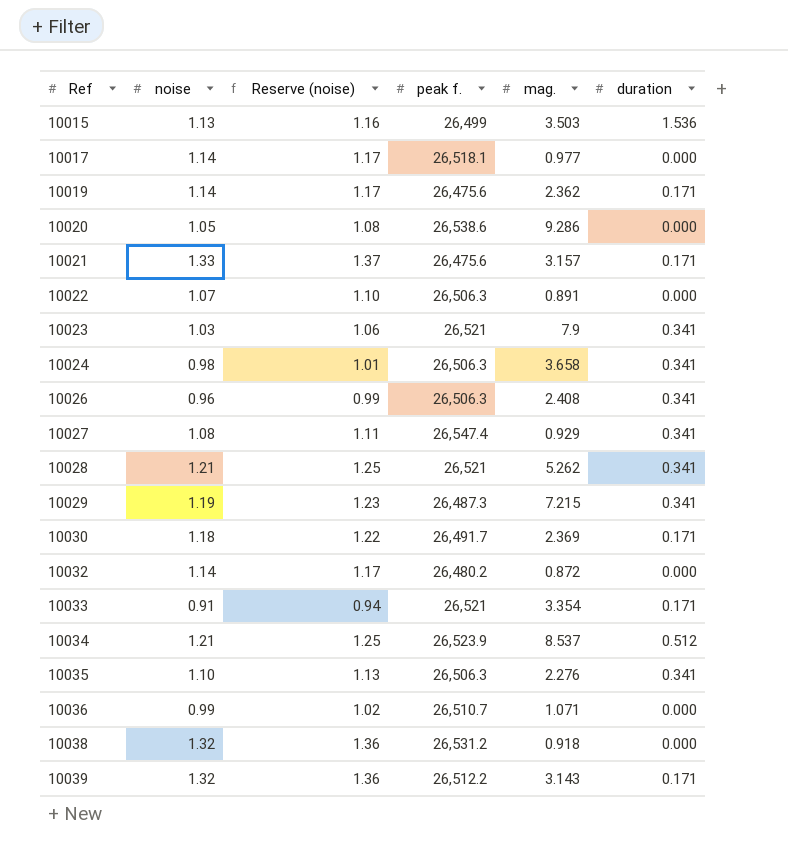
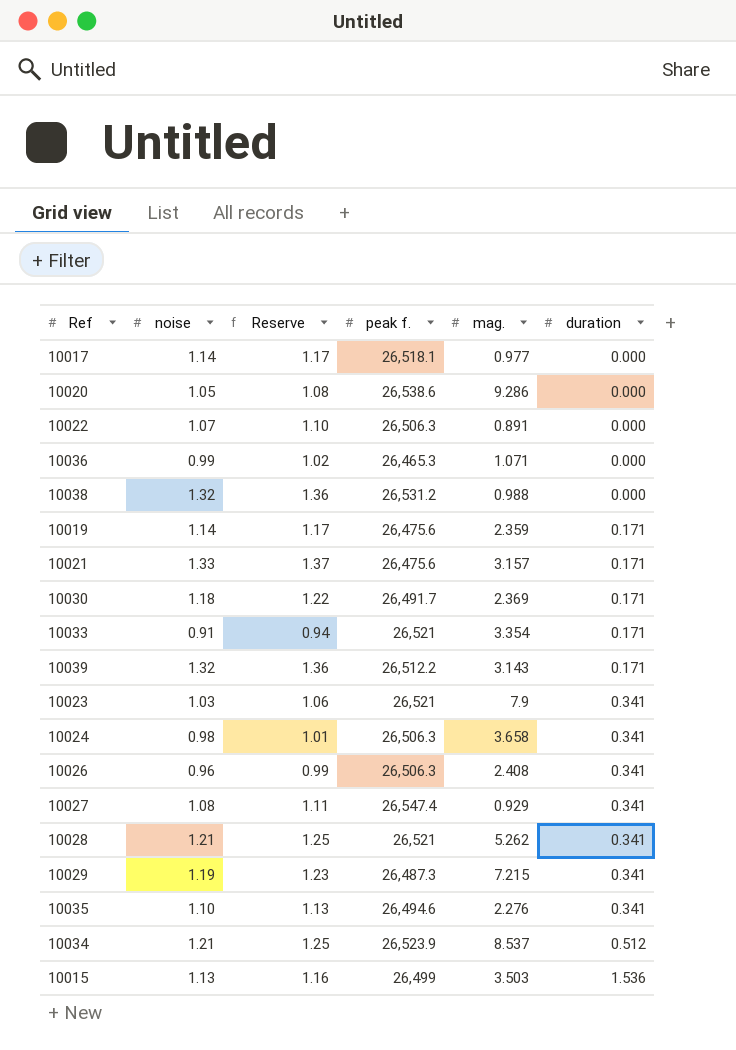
row order: Ref ascending -> duration ascending
column name: Reserve (noise) -> Reserve
row 10032: 1.14 | 1.17 | 26,480.2 | 0.872 | 0.000 -> none
10036 | peak f.: 26,510.7 -> 26,465.3
10038 | mag.: 0.918 -> 0.988
10019 | mag.: 2.362 -> 2.359
10035 | peak f.: 26,506.3 -> 26,494.6

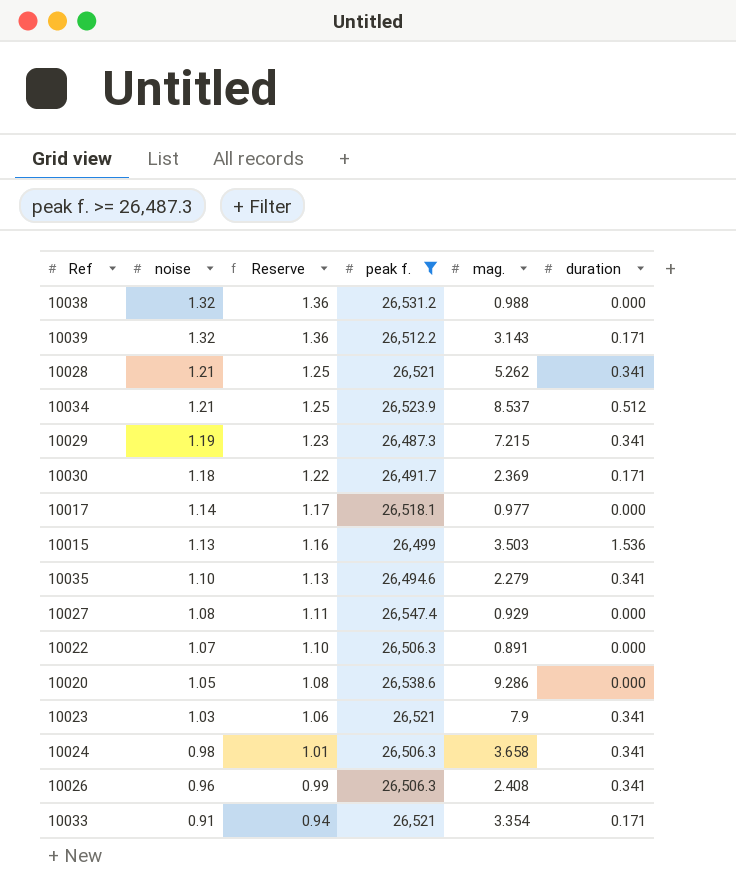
filter: none -> peak f. >= 26,487.3
row order: duration ascending -> noise descending
10035 | mag.: 2.276 -> 2.279
10027 | duration: 0.341 -> 0.000

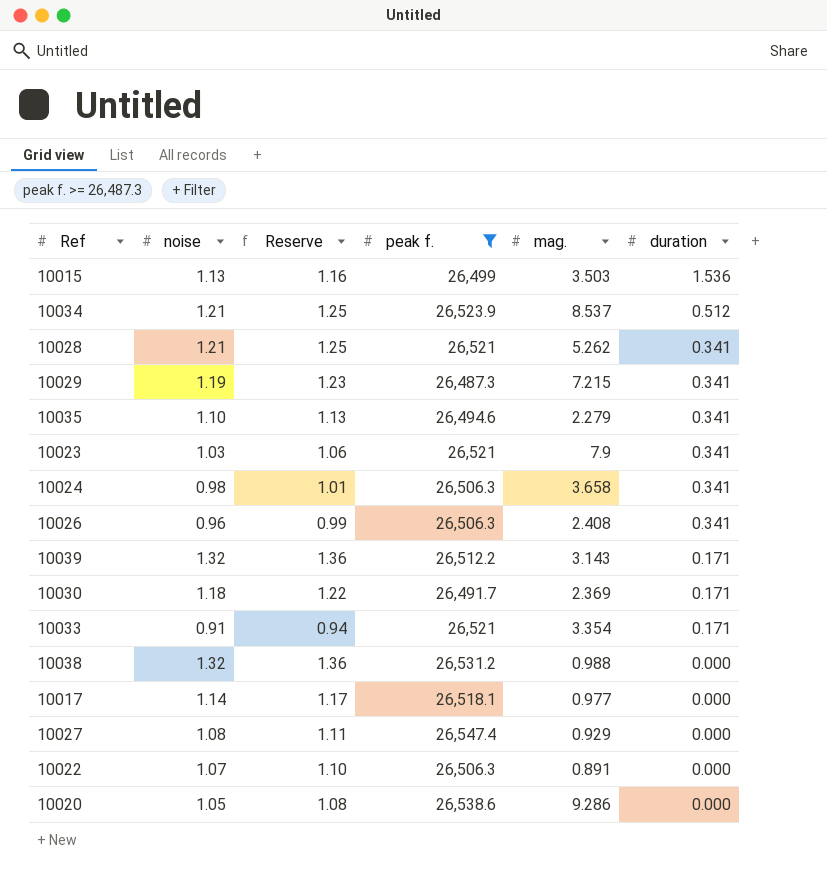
row order: noise descending -> duration descending

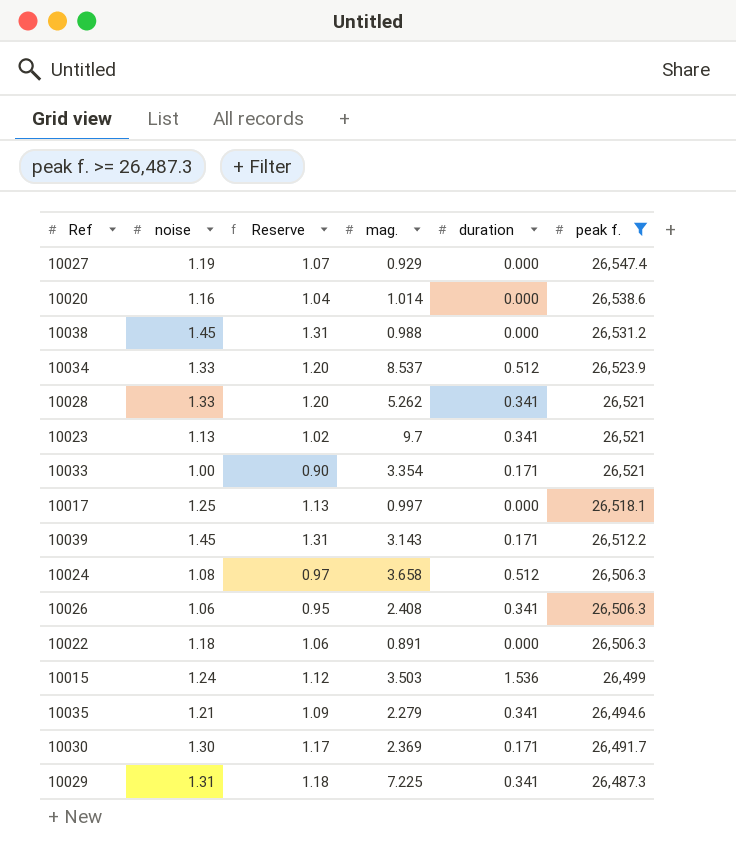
row order: duration descending -> peak f. descending
column Reserve | formula: [noise] * 1.03 -> [noise] * 0.9
column peak f. | position: 4 -> 6
10027 | noise: 1.08 -> 1.19
10020 | noise: 1.05 -> 1.16
10020 | mag.: 9.286 -> 1.014
10038 | noise: 1.32 -> 1.45
10034 | noise: 1.21 -> 1.33
10028 | noise: 1.21 -> 1.33
10023 | noise: 1.03 -> 1.13
10023 | mag.: 7.9 -> 9.7
10033 | noise: 0.91 -> 1.00
10017 | noise: 1.14 -> 1.25
10017 | mag.: 0.977 -> 0.997
10039 | noise: 1.32 -> 1.45
10024 | noise: 0.98 -> 1.08
10024 | duration: 0.341 -> 0.512
10026 | noise: 0.96 -> 1.06
10022 | noise: 1.07 -> 1.18
10015 | noise: 1.13 -> 1.24
10035 | noise: 1.10 -> 1.21
10030 | noise: 1.18 -> 1.30
10029 | noise: 1.19 -> 1.31
10029 | mag.: 7.215 -> 7.225

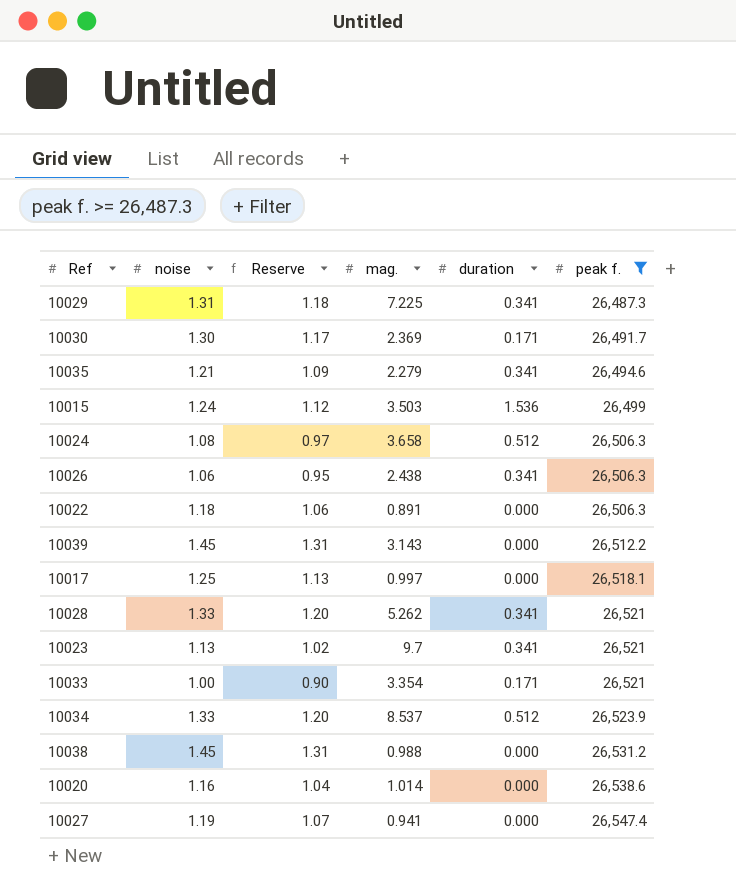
row order: peak f. descending -> peak f. ascending
10026 | mag.: 2.408 -> 2.438
10039 | duration: 0.171 -> 0.000
10027 | mag.: 0.929 -> 0.941

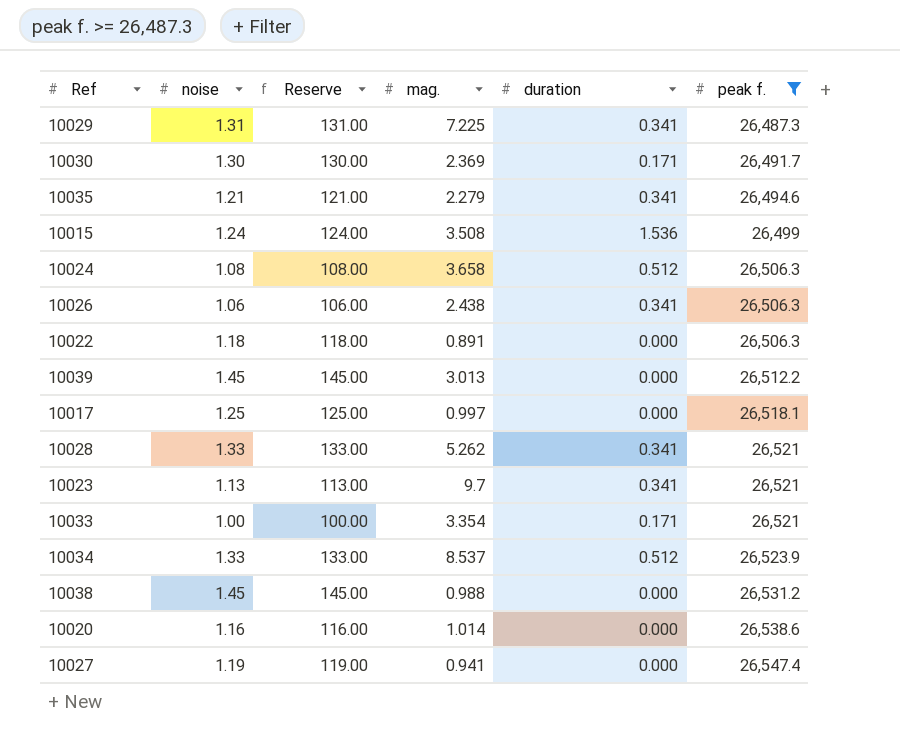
column Reserve | formula: [noise] * 0.9 -> [noise] * 100
10015 | mag.: 3.503 -> 3.508
10039 | mag.: 3.143 -> 3.013

